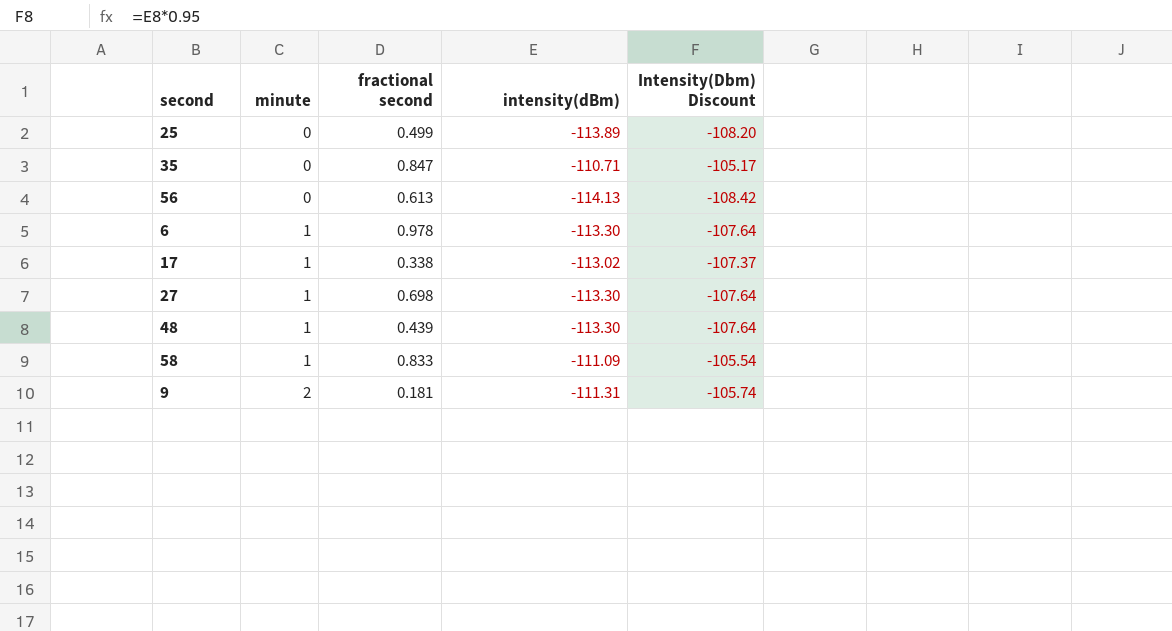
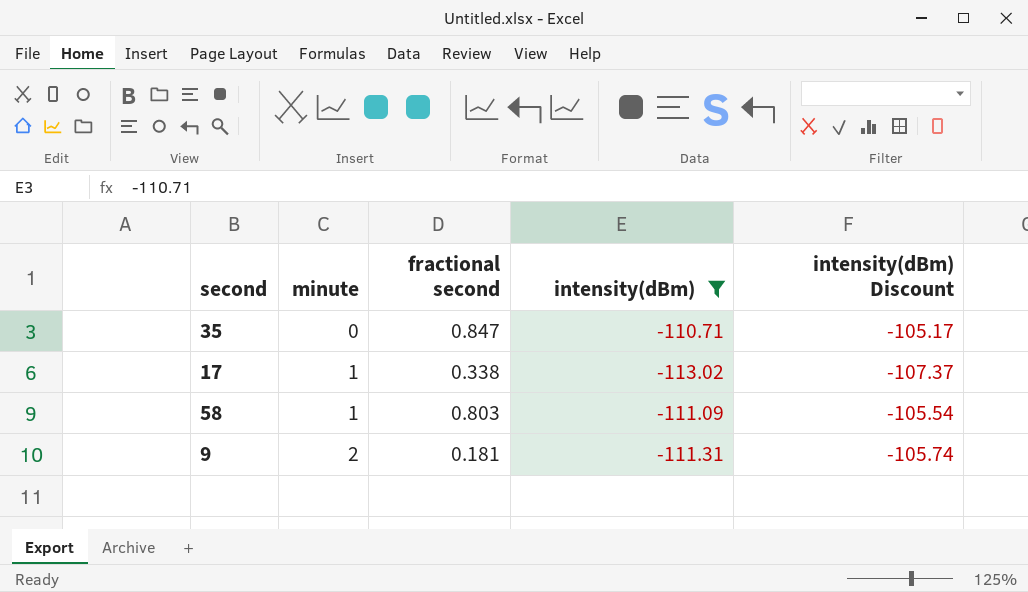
filter: none -> intensity(dBm) >= -113.02
column name: Intensity(Dbm) Discount -> intensity(dBm) Discount
58 | fractional second: 0.833 -> 0.803

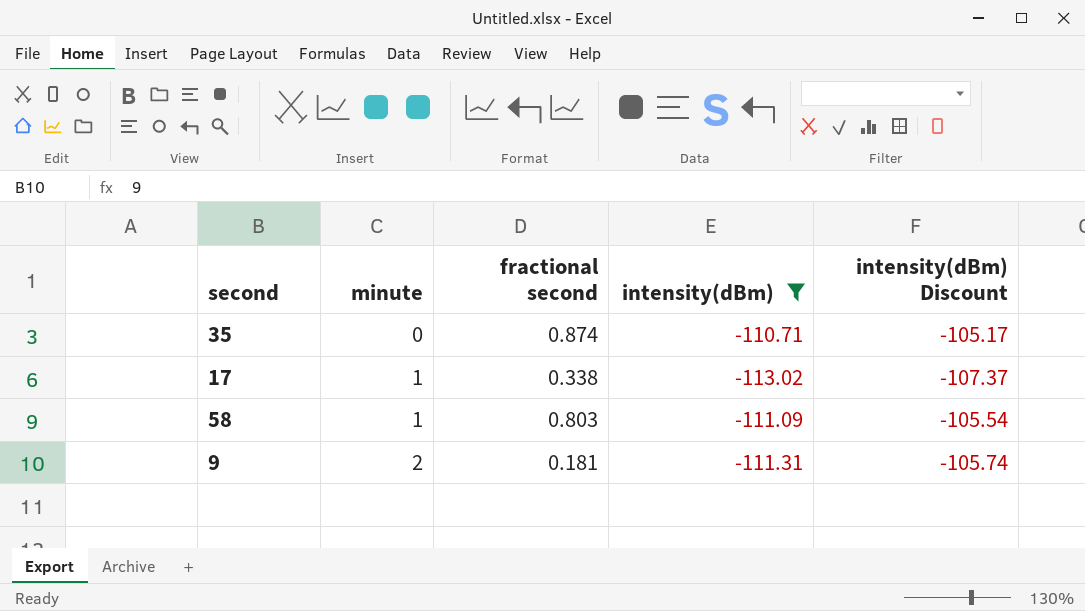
35 | fractional second: 0.847 -> 0.874

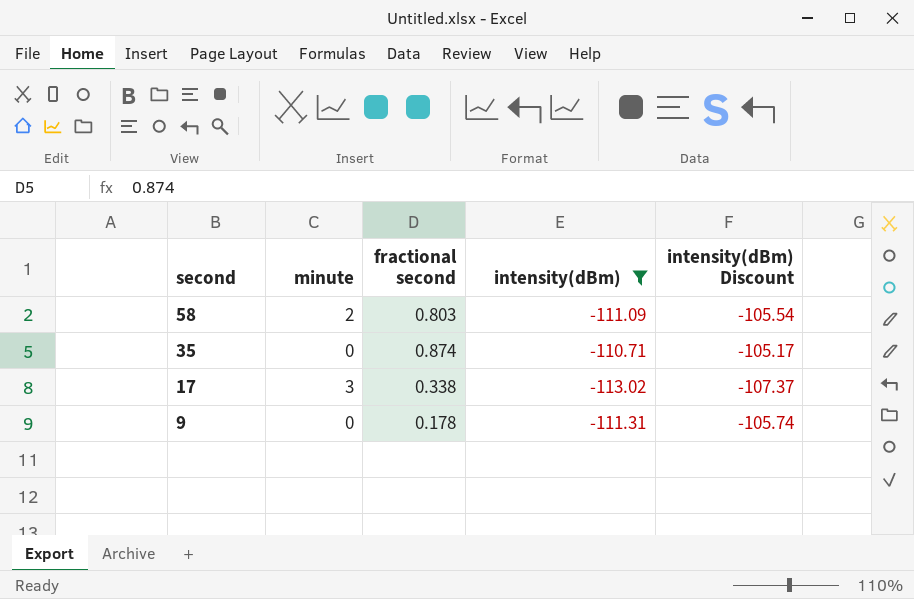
row order: minute ascending -> second descending
58 | minute: 1 -> 2
17 | minute: 1 -> 3
9 | minute: 2 -> 0
9 | fractional second: 0.181 -> 0.178

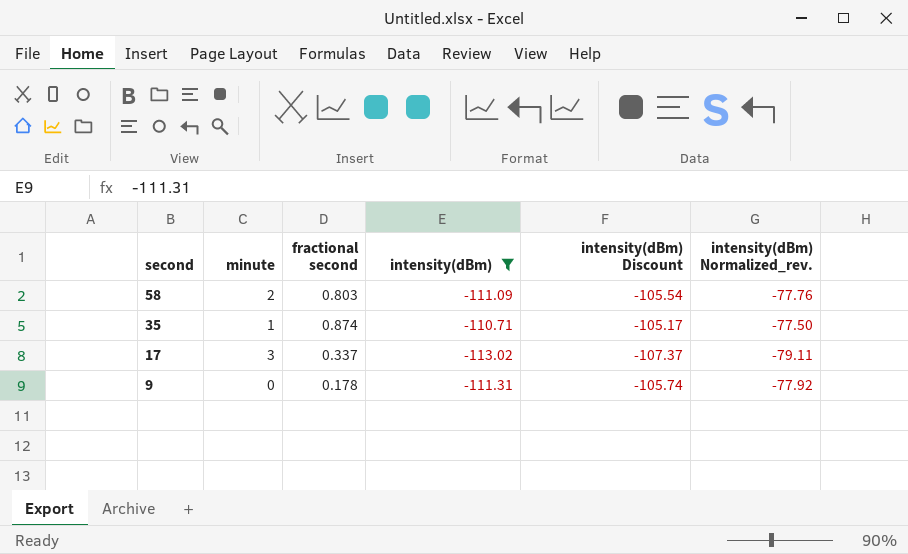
column intensity(dBm) Normalized_rev. | formula: none -> [intensity(dBm)] * 0.7
35 | minute: 0 -> 1
17 | fractional second: 0.338 -> 0.337

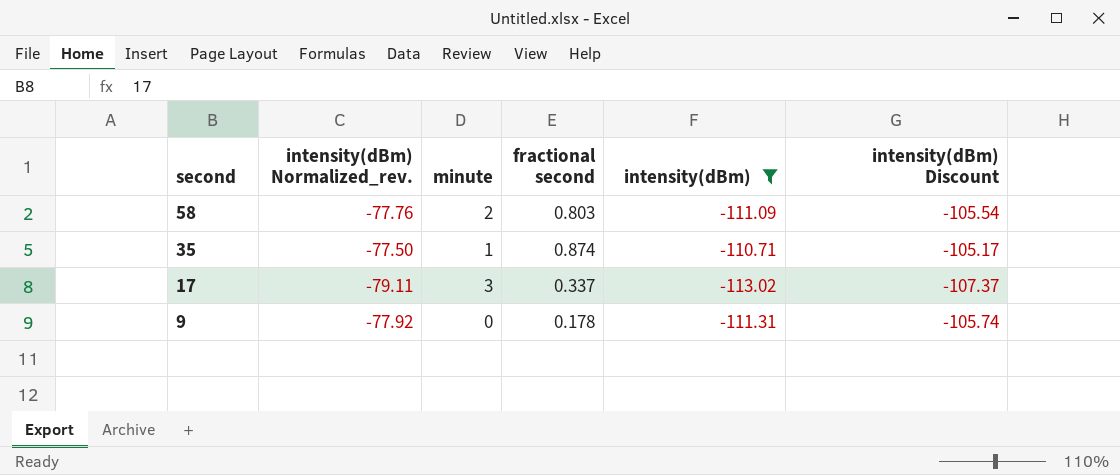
column intensity(dBm) Normalized_rev. | position: 6 -> 2

